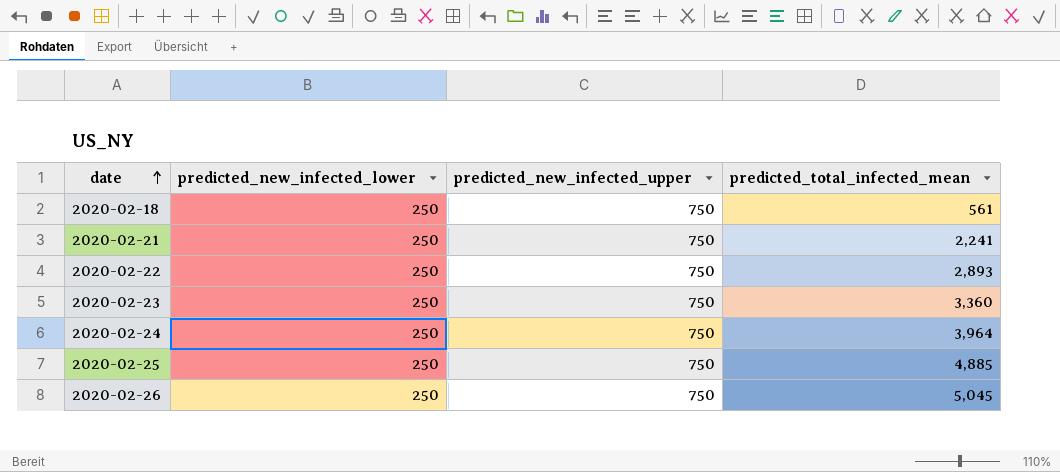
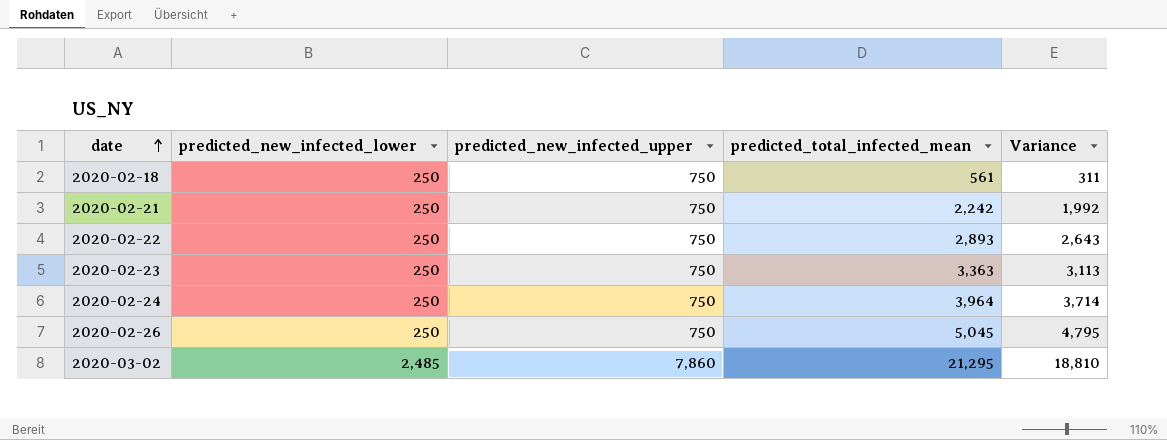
column Variance | formula: none -> [predicted_total_infected_mean] - [predicted_new_infected_lower]
row 2020-02-25: 250 | 750 | 4,885 -> none
2020-02-21 | predicted_total_infected_mean: 2,241 -> 2,242
2020-02-23 | predicted_total_infected_mean: 3,360 -> 3,363
row 2020-03-02: none -> 2,485 | 7,860 | 21,295 | 18,810

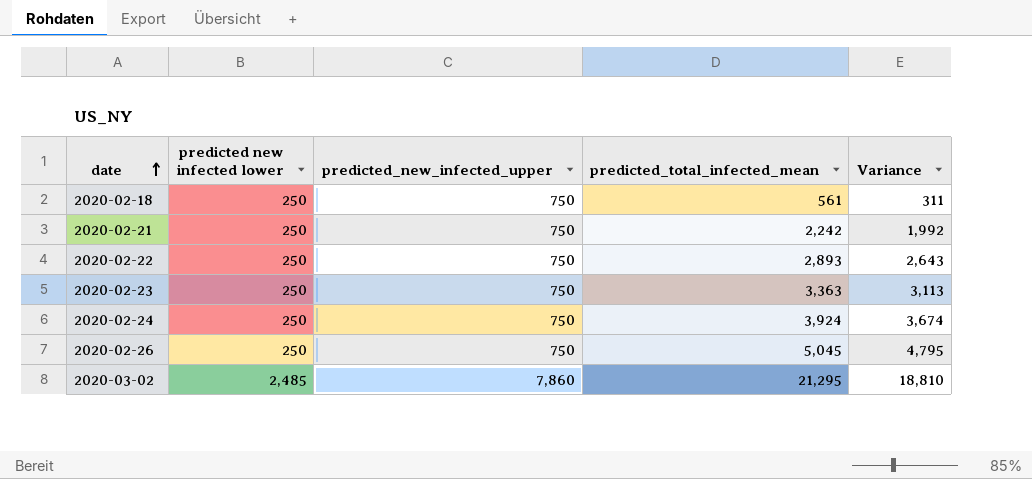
column name: predicted_new_infected_lower -> predicted new infected lower
2020-02-24 | predicted_total_infected_mean: 3,964 -> 3,924
2020-02-24 | Variance: 3,714 -> 3,674

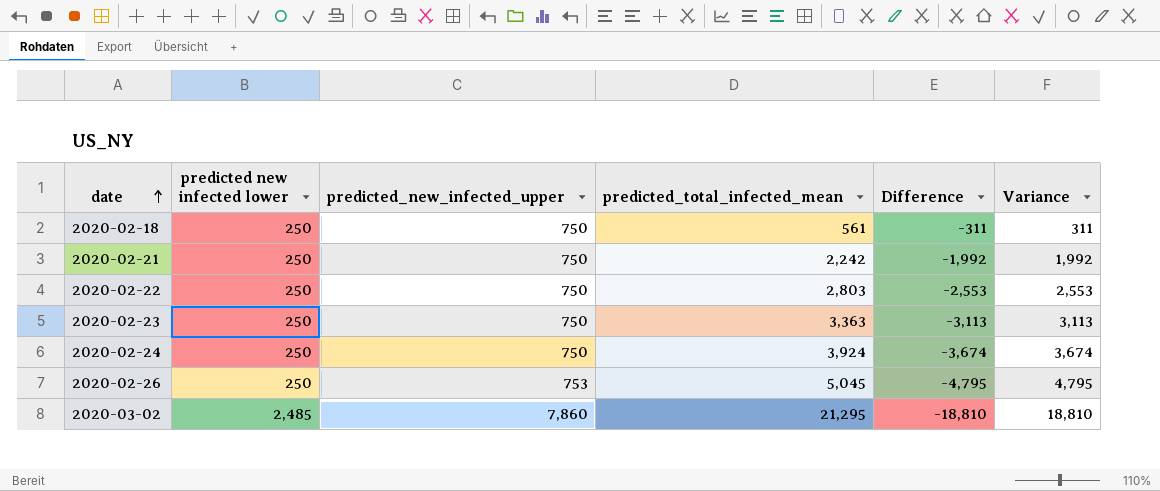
column Difference | formula: none -> [predicted new infected lower] - [predicted_total_infected_mean]
2020-02-22 | predicted_total_infected_mean: 2,893 -> 2,803
2020-02-22 | Variance: 2,643 -> 2,553
2020-02-26 | predicted_new_infected_upper: 750 -> 753

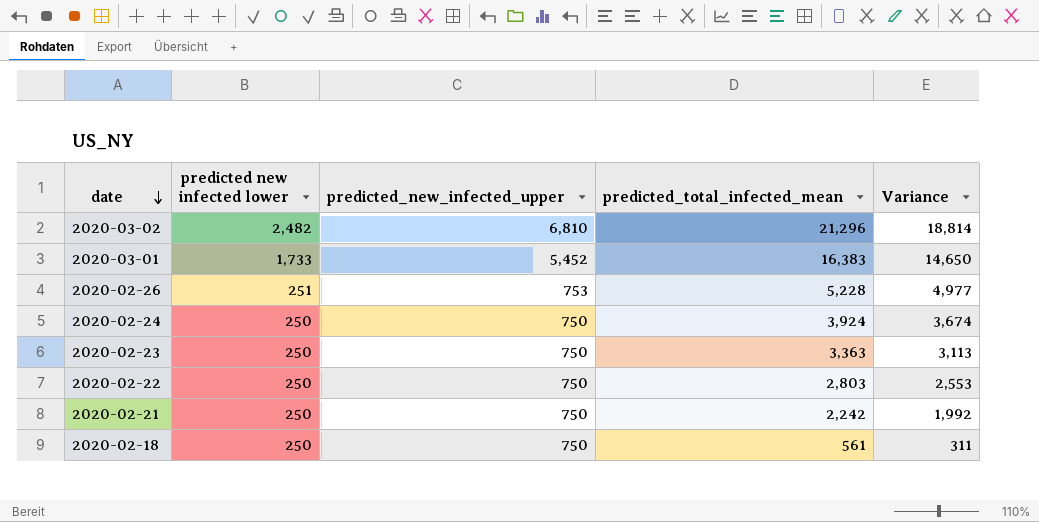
row order: date ascending -> date descending
column Difference | formula: [predicted new infected lower] - [predicted_total_infected_mean] -> none
2020-03-02 | predicted new infected lower: 2,485 -> 2,482
2020-03-02 | predicted_new_infected_upper: 7,860 -> 6,810
2020-03-02 | predicted_total_infected_mean: 21,295 -> 21,296
2020-03-02 | Variance: 18,810 -> 18,814
row 2020-03-01: none -> 1,733 | 5,452 | 16,383 | 14,650
2020-02-26 | predicted new infected lower: 250 -> 251
2020-02-26 | predicted_total_infected_mean: 5,045 -> 5,228
2020-02-26 | Variance: 4,795 -> 4,977

